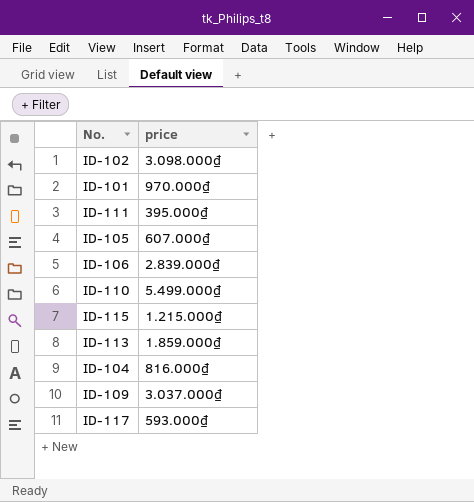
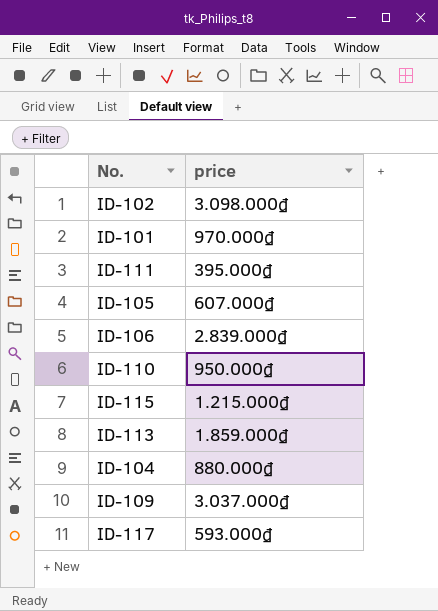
ID-110 | price: 5.499.000₫ -> 950.000₫
ID-104 | price: 816.000₫ -> 880.000₫

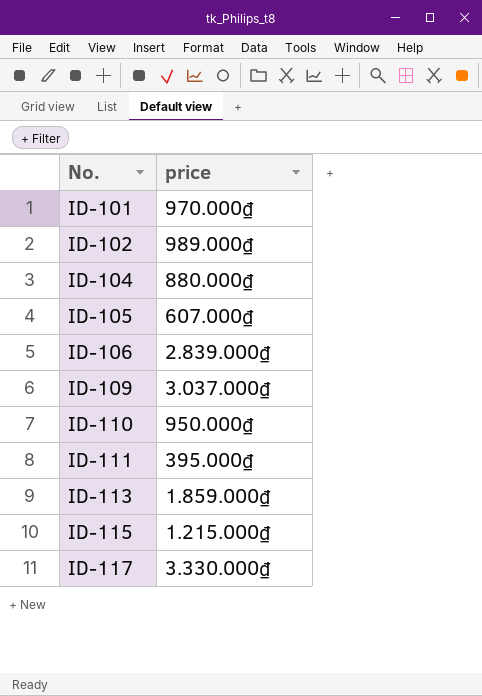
row order: none -> No. ascending
ID-102 | price: 3.098.000₫ -> 989.000₫
ID-117 | price: 593.000₫ -> 3.330.000₫

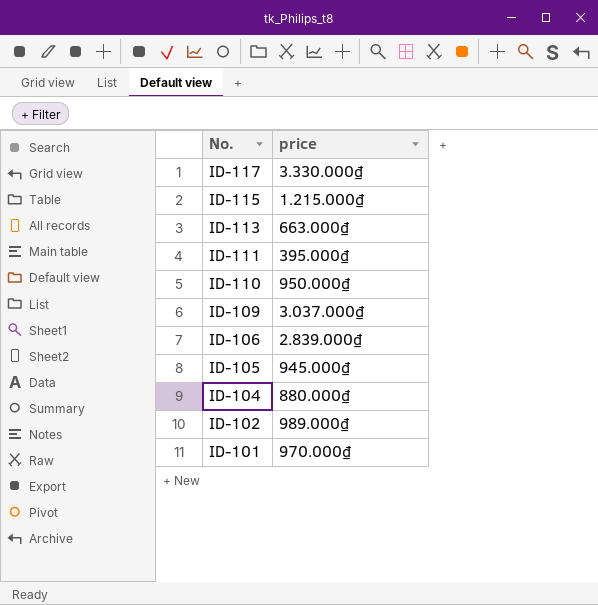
row order: No. ascending -> No. descending
ID-113 | price: 1.859.000₫ -> 663.000₫
ID-105 | price: 607.000₫ -> 945.000₫

